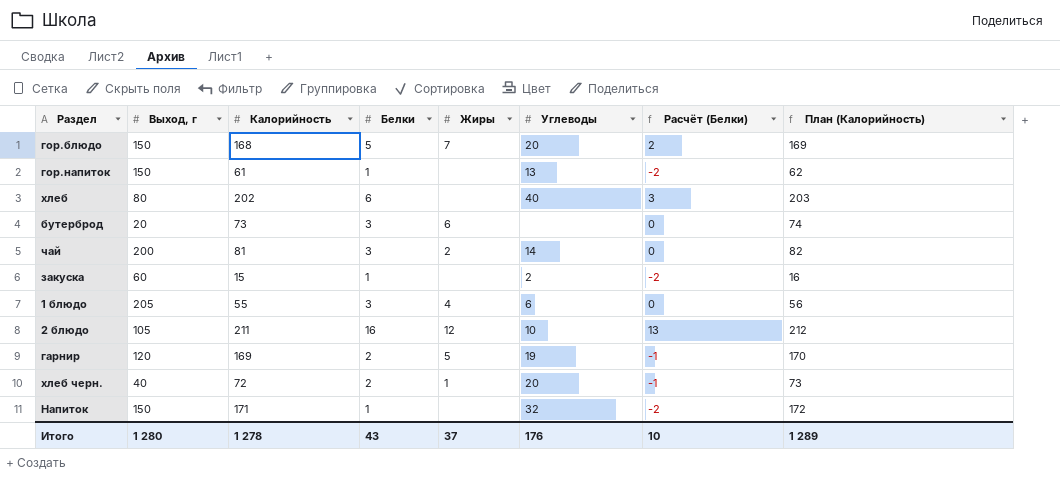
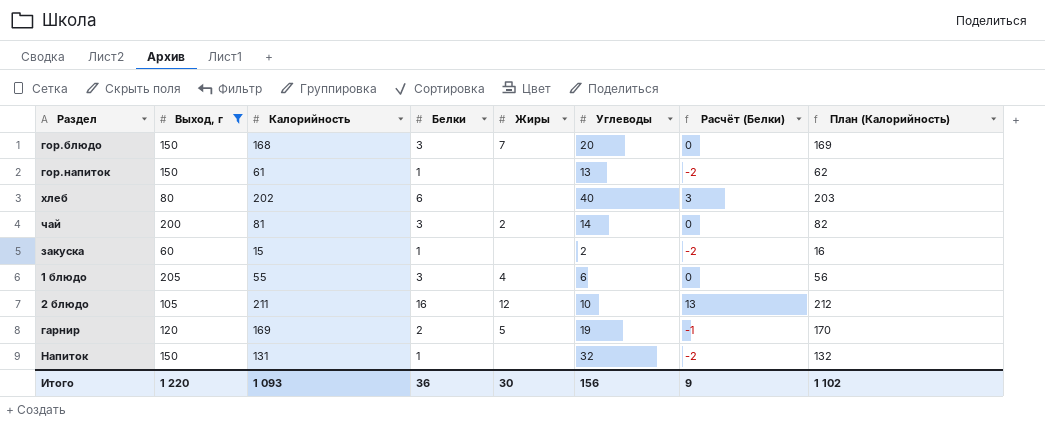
filter: none -> Выход, г >= 60
гор.блюдо | Белки: 5 -> 3
гор.блюдо | Расчёт (Белки): 2 -> 0
Напиток | Калорийность: 171 -> 131
Напиток | План (Калорийность): 172 -> 132
Итого | Выход, г: 1 280 -> 1 220
Итого | Калорийность: 1 278 -> 1 093
Итого | Белки: 43 -> 36
Итого | Жиры: 37 -> 30
Итого | Углеводы: 176 -> 156
Итого | Расчёт (Белки): 10 -> 9
Итого | План (Калорийность): 1 289 -> 1 102

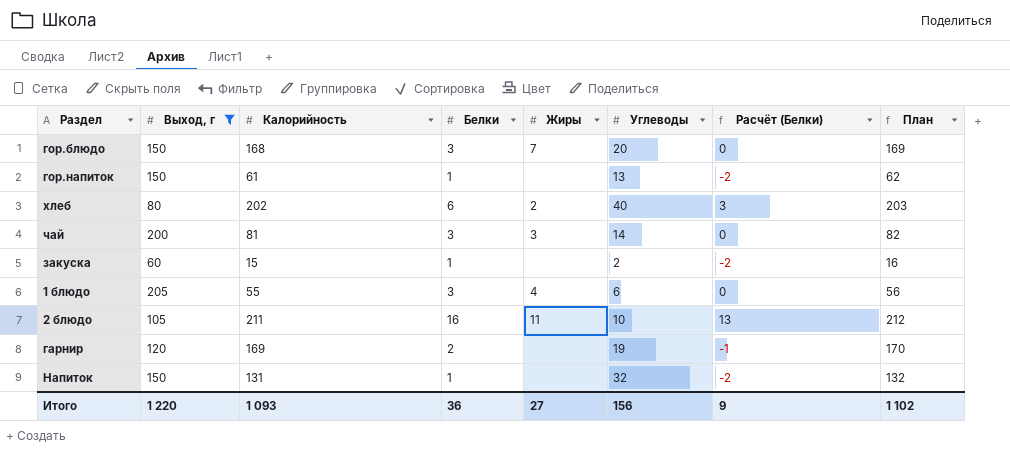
column name: План (Калорийность) -> План
хлеб | Жиры: none -> 2
чай | Жиры: 2 -> 3
2 блюдо | Жиры: 12 -> 11
гарнир | Жиры: 5 -> none
Итого | Жиры: 30 -> 27

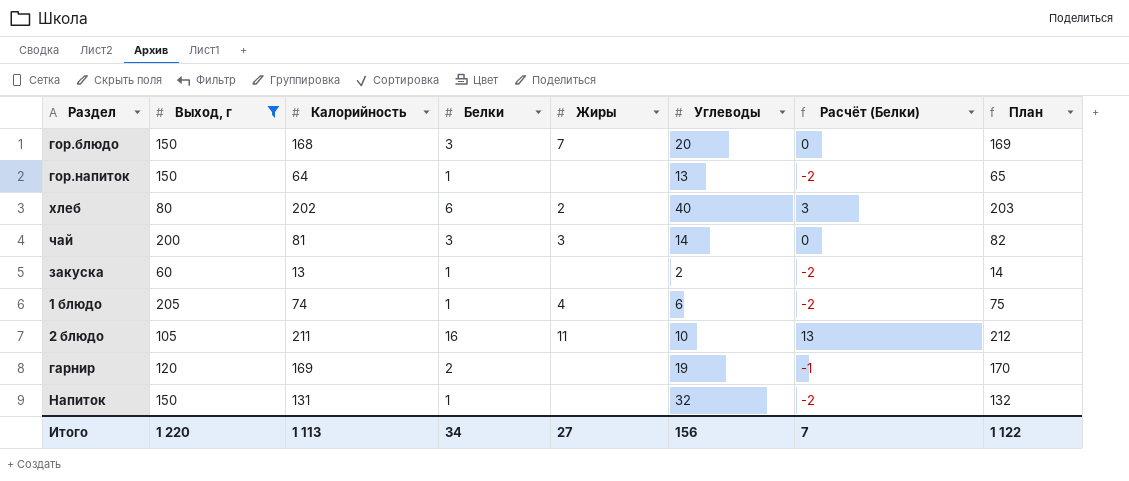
гор.напиток | Калорийность: 61 -> 64
гор.напиток | План: 62 -> 65
закуска | Калорийность: 15 -> 13
закуска | План: 16 -> 14
1 блюдо | Калорийность: 55 -> 74
1 блюдо | Белки: 3 -> 1
1 блюдо | Расчёт (Белки): 0 -> -2
1 блюдо | План: 56 -> 75
Итого | Калорийность: 1 093 -> 1 113
Итого | Белки: 36 -> 34
Итого | Расчёт (Белки): 9 -> 7
Итого | План: 1 102 -> 1 122

